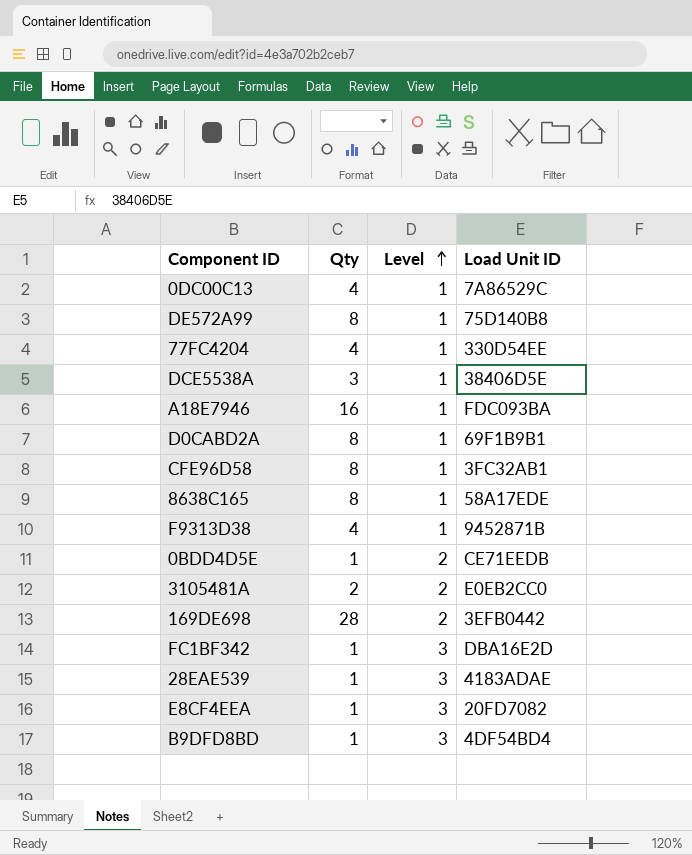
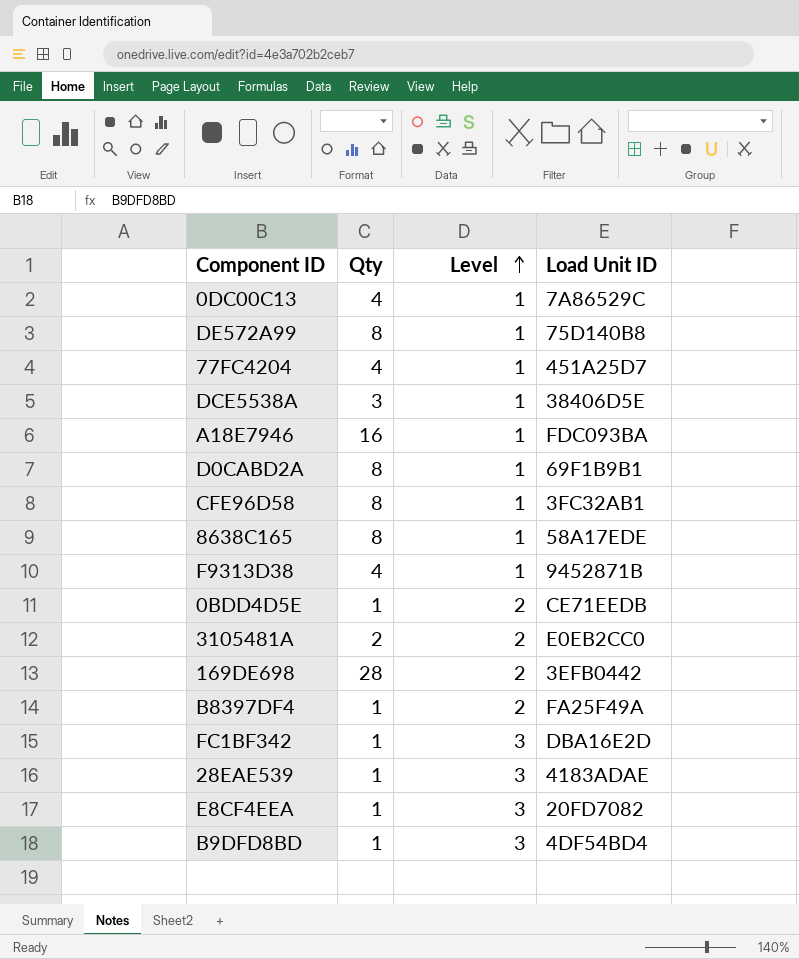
77FC4204 | Load Unit ID: 330D54EE -> 451A25D7
row B8397DF4: none -> 1 | 2 | FA25F49A

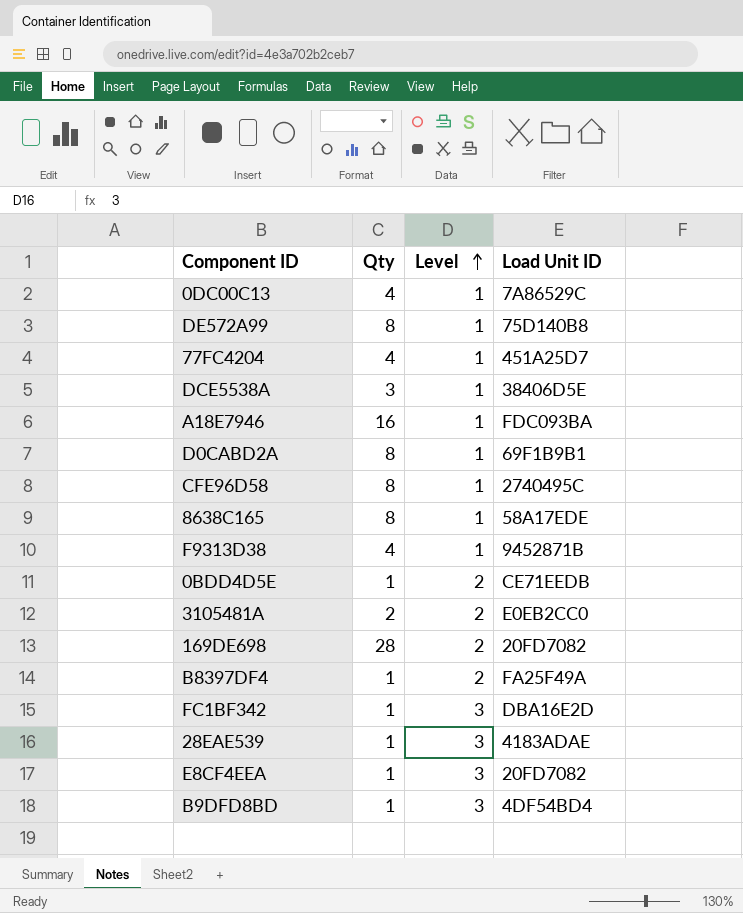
CFE96D58 | Load Unit ID: 3FC32AB1 -> 2740495C
169DE698 | Load Unit ID: 3EFB0442 -> 20FD7082

